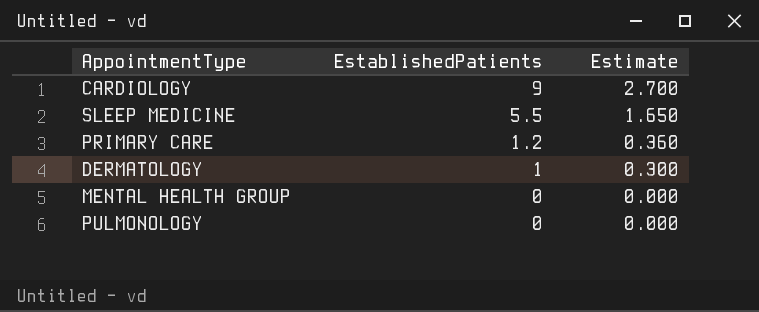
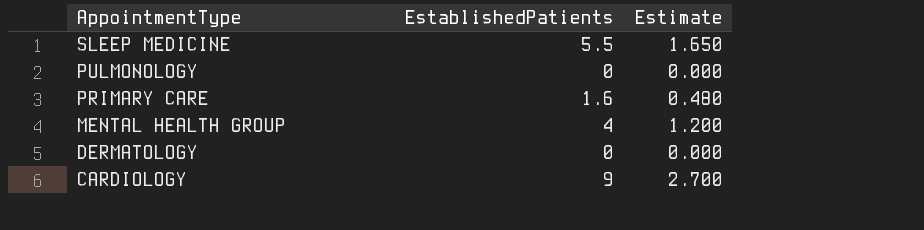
row order: EstablishedPatients descending -> AppointmentType descending
PRIMARY CARE | EstablishedPatients: 1.2 -> 1.6
PRIMARY CARE | Estimate: 0.360 -> 0.480
MENTAL HEALTH GROUP | EstablishedPatients: 0 -> 4
MENTAL HEALTH GROUP | Estimate: 0.000 -> 1.200
DERMATOLOGY | EstablishedPatients: 1 -> 0
DERMATOLOGY | Estimate: 0.300 -> 0.000

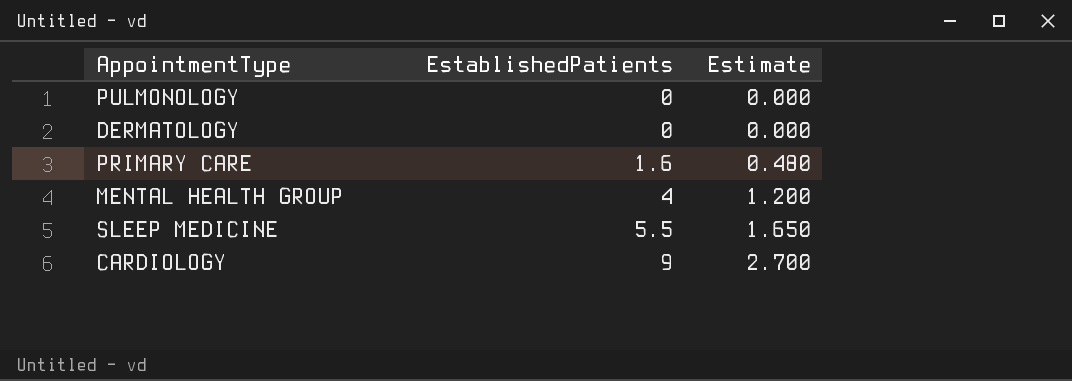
row order: AppointmentType descending -> EstablishedPatients ascending

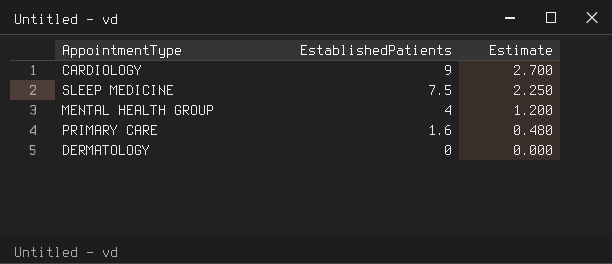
row order: EstablishedPatients ascending -> EstablishedPatients descending
row PULMONOLOGY: 0 | 0.000 -> none
SLEEP MEDICINE | EstablishedPatients: 5.5 -> 7.5
SLEEP MEDICINE | Estimate: 1.650 -> 2.250

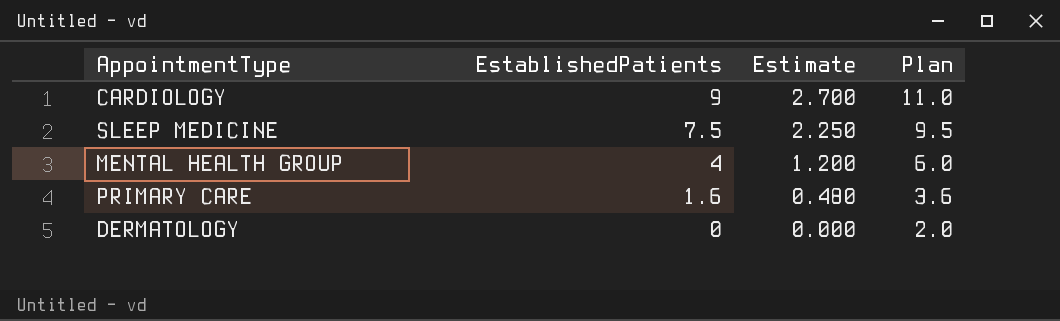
column Plan | formula: none -> [EstablishedPatients] + 2

